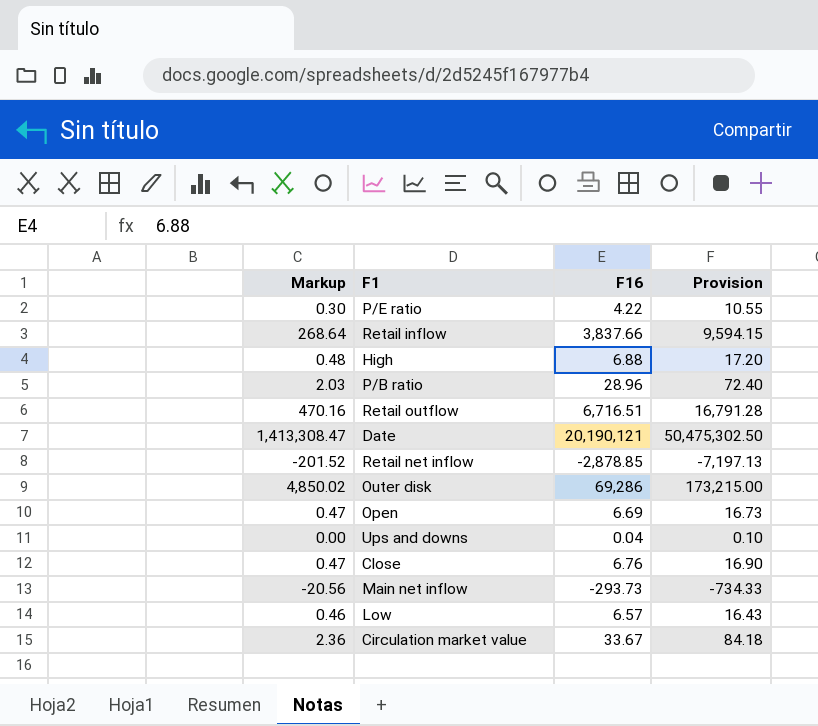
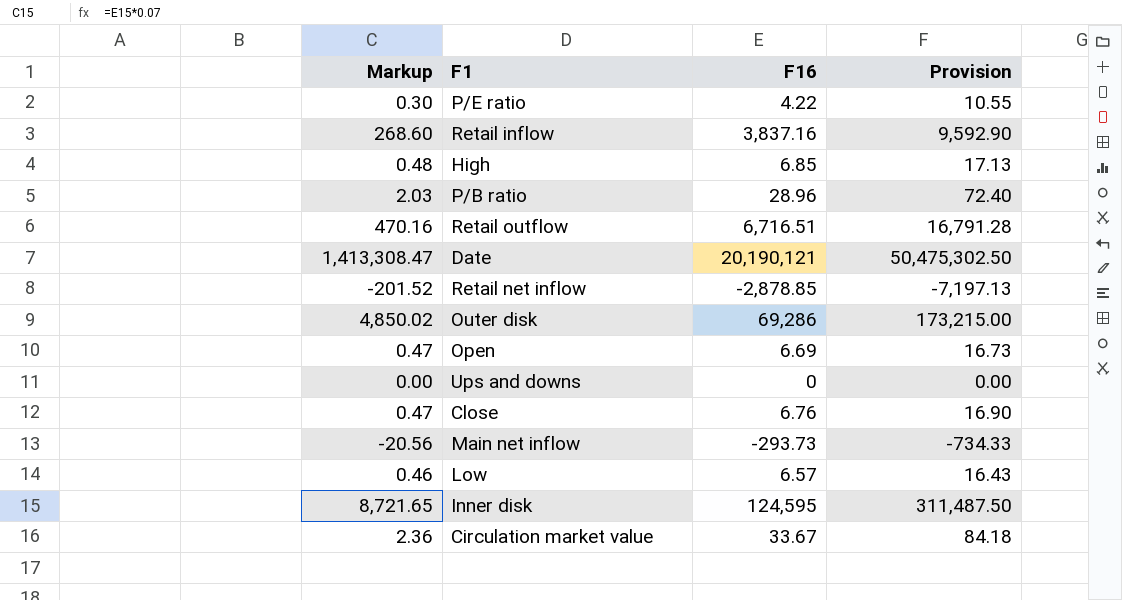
Retail inflow | Markup: 268.64 -> 268.60
Retail inflow | F16: 3,837.66 -> 3,837.16
Retail inflow | Provision: 9,594.15 -> 9,592.90
High | F16: 6.88 -> 6.85
High | Provision: 17.20 -> 17.13
Ups and downs | F16: 0.04 -> 0
Ups and downs | Provision: 0.10 -> 0.00
row Inner disk: none -> 8,721.65 | 124,595 | 311,487.50

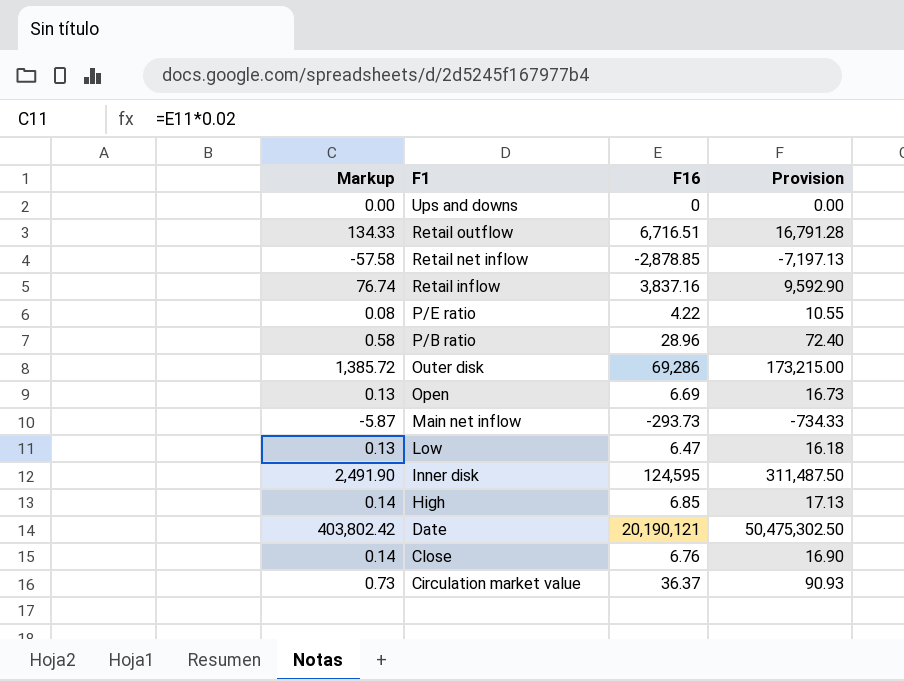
row order: none -> F1 descending
column Markup | formula: [F16] * 0.07 -> [F16] * 0.02
Low | F16: 6.57 -> 6.47
Low | Provision: 16.43 -> 16.18
Circulation market value | F16: 33.67 -> 36.37
Circulation market value | Provision: 84.18 -> 90.93

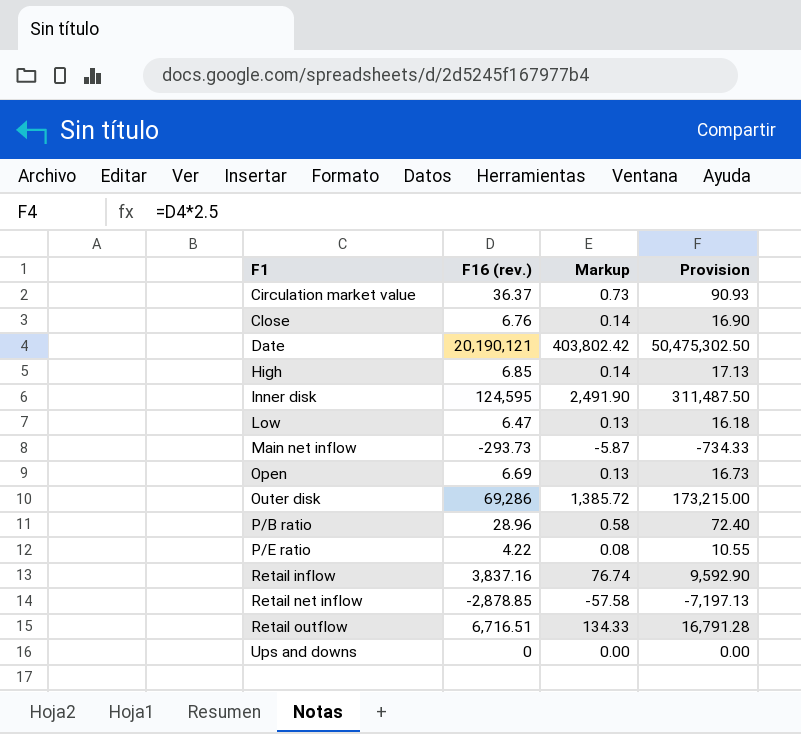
row order: F1 descending -> F1 ascending
column name: F16 -> F16 (rev.)
column Markup | position: 1 -> 3

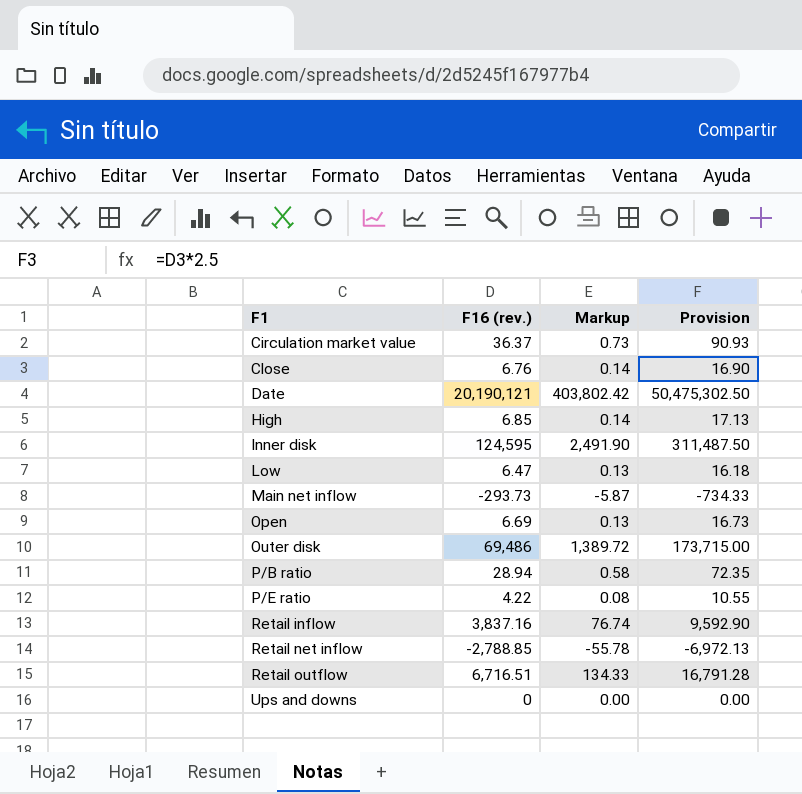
Outer disk | F16 (rev.): 69,286 -> 69,486
Outer disk | Markup: 1,385.72 -> 1,389.72
Outer disk | Provision: 173,215.00 -> 173,715.00
P/B ratio | F16 (rev.): 28.96 -> 28.94
P/B ratio | Provision: 72.40 -> 72.35
Retail net inflow | F16 (rev.): -2,878.85 -> -2,788.85
Retail net inflow | Markup: -57.58 -> -55.78
Retail net inflow | Provision: -7,197.13 -> -6,972.13

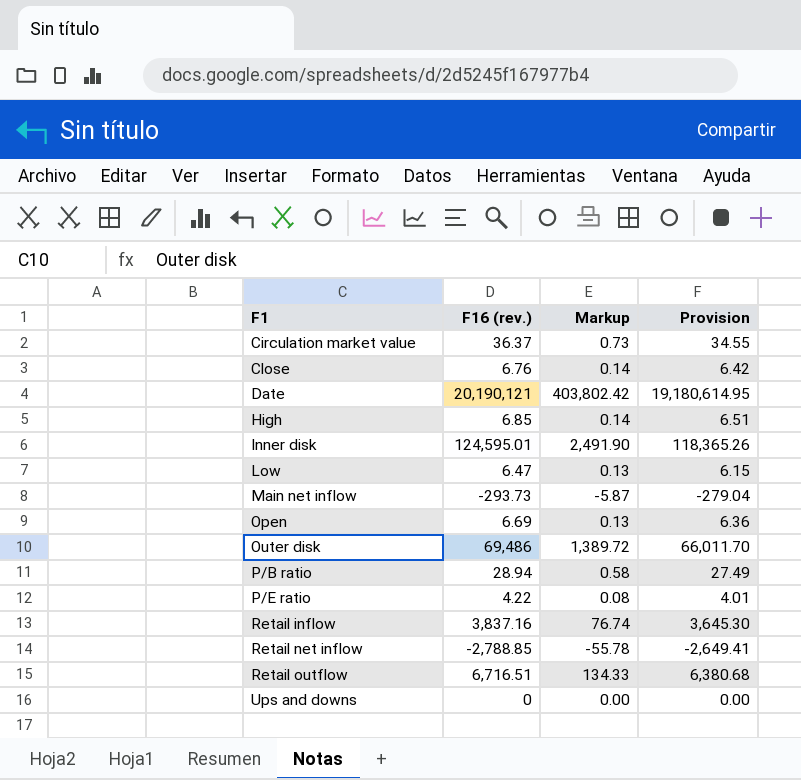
column Provision | formula: [F16 (rev.)] * 2.5 -> [F16 (rev.)] * 0.95
Inner disk | F16 (rev.): 124,595 -> 124,595.01

